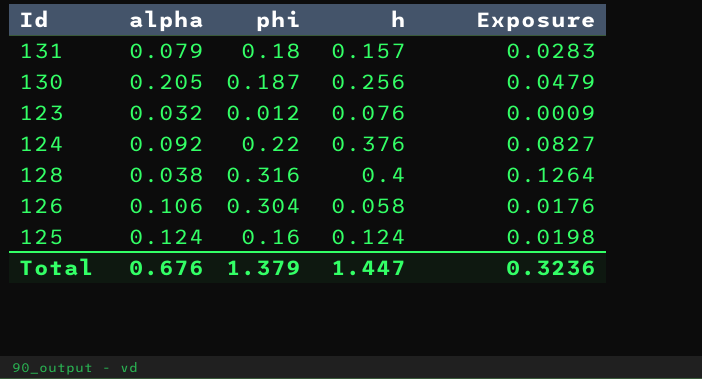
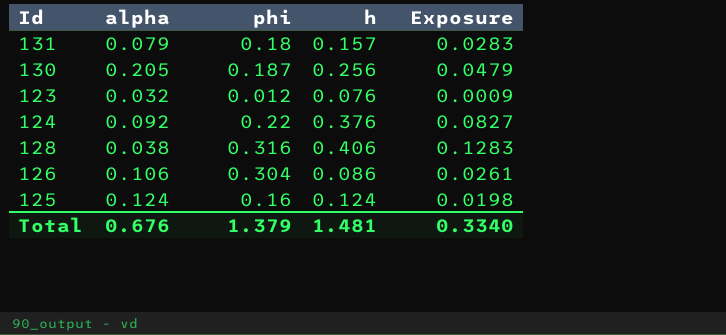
128 | h: 0.4 -> 0.406
128 | Exposure: 0.1264 -> 0.1283
126 | h: 0.058 -> 0.086
126 | Exposure: 0.0176 -> 0.0261
Total | h: 1.447 -> 1.481
Total | Exposure: 0.3236 -> 0.3340

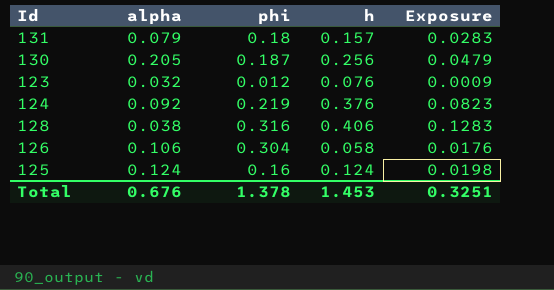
124 | phi: 0.22 -> 0.219
124 | Exposure: 0.0827 -> 0.0823
126 | h: 0.086 -> 0.058
126 | Exposure: 0.0261 -> 0.0176
Total | phi: 1.379 -> 1.378
Total | h: 1.481 -> 1.453
Total | Exposure: 0.3340 -> 0.3251

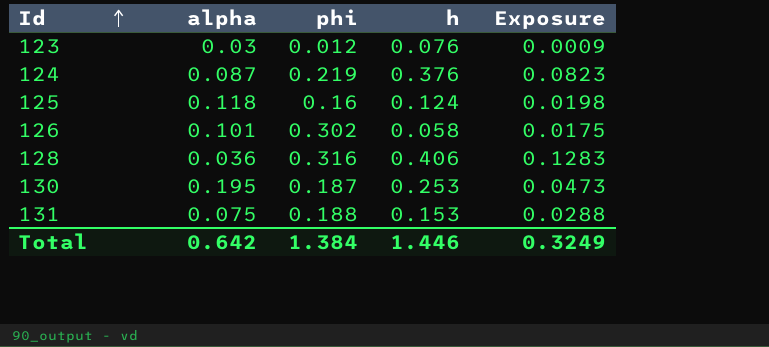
row order: none -> Id ascending
123 | alpha: 0.032 -> 0.03
124 | alpha: 0.092 -> 0.087
125 | alpha: 0.124 -> 0.118
126 | alpha: 0.106 -> 0.101
126 | phi: 0.304 -> 0.302
126 | Exposure: 0.0176 -> 0.0175
128 | alpha: 0.038 -> 0.036
130 | alpha: 0.205 -> 0.195
130 | h: 0.256 -> 0.253
130 | Exposure: 0.0479 -> 0.0473
131 | alpha: 0.079 -> 0.075
131 | phi: 0.18 -> 0.188
131 | h: 0.157 -> 0.153
131 | Exposure: 0.0283 -> 0.0288
Total | alpha: 0.676 -> 0.642
Total | phi: 1.378 -> 1.384
Total | h: 1.453 -> 1.446
Total | Exposure: 0.3251 -> 0.3249

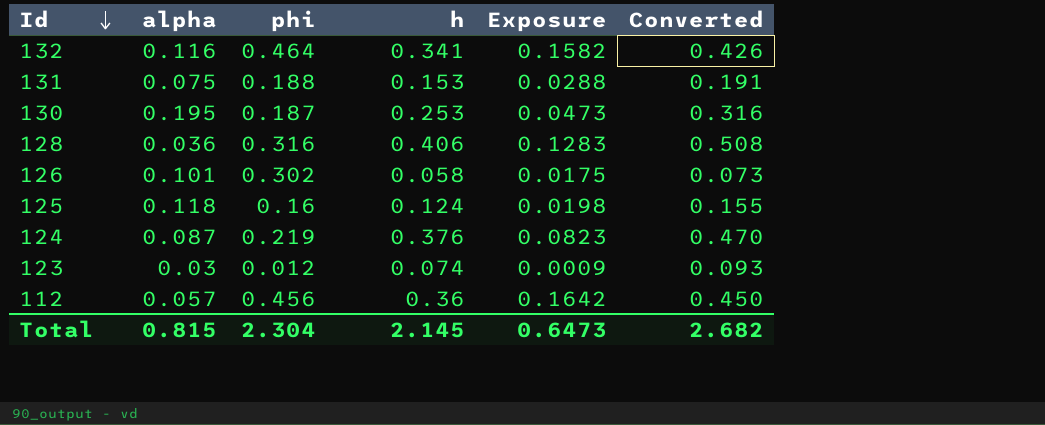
row order: Id ascending -> Id descending
column Converted | formula: none -> [h] * 1.25
row 132: none -> 0.116 | 0.464 | 0.341 | 0.1582 | 0.426
123 | h: 0.076 -> 0.074
row 112: none -> 0.057 | 0.456 | 0.36 | 0.1642 | 0.450
Total | alpha: 0.642 -> 0.815
Total | phi: 1.384 -> 2.304
Total | h: 1.446 -> 2.145
Total | Exposure: 0.3249 -> 0.6473

